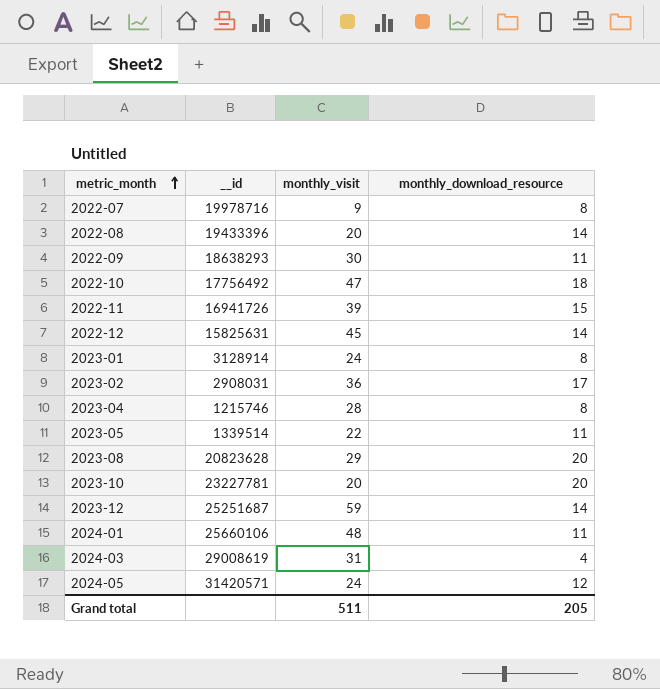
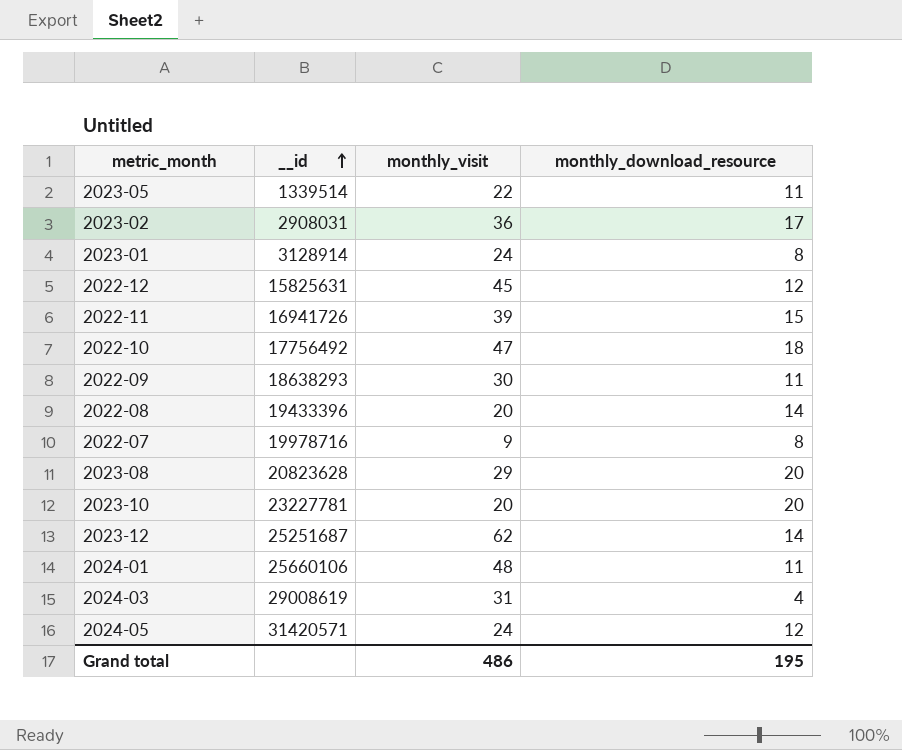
row order: metric_month ascending -> __id ascending
row 2023-04: 1215746 | 28 | 8 -> none
2022-12 | monthly_download_resource: 14 -> 12
2023-12 | monthly_visit: 59 -> 62
Grand total | monthly_visit: 511 -> 486
Grand total | monthly_download_resource: 205 -> 195

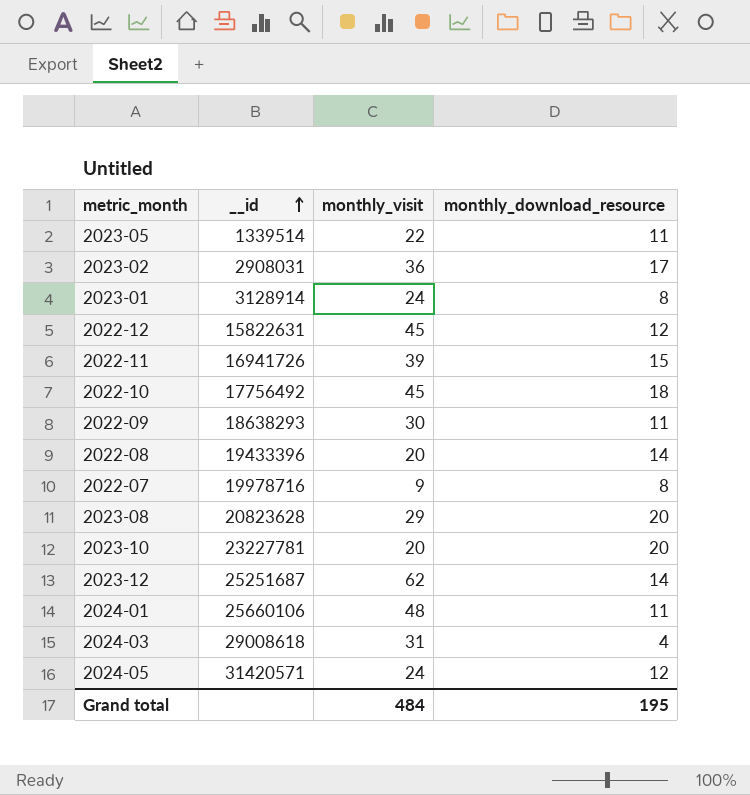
2022-12 | __id: 15825631 -> 15822631
2022-10 | monthly_visit: 47 -> 45
2024-03 | __id: 29008619 -> 29008618
Grand total | monthly_visit: 486 -> 484

